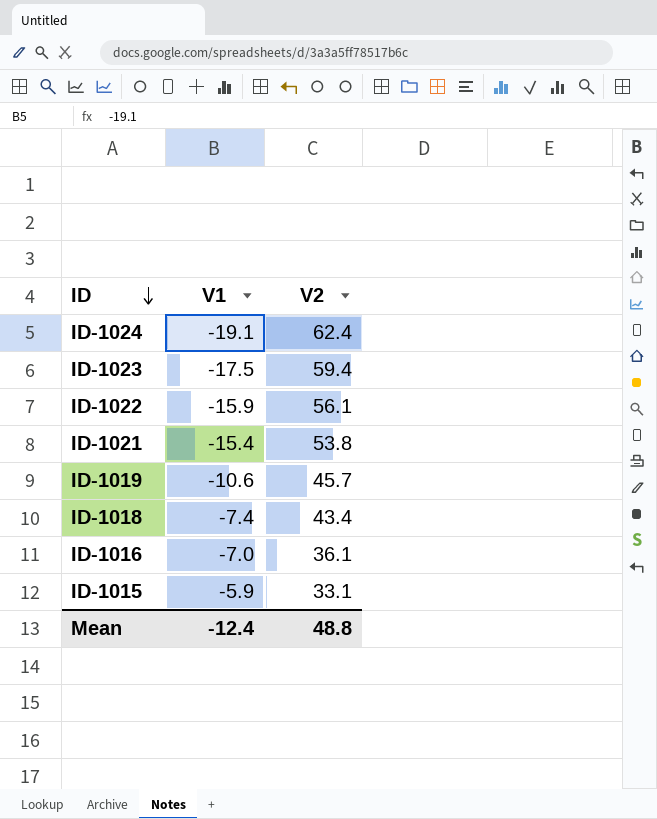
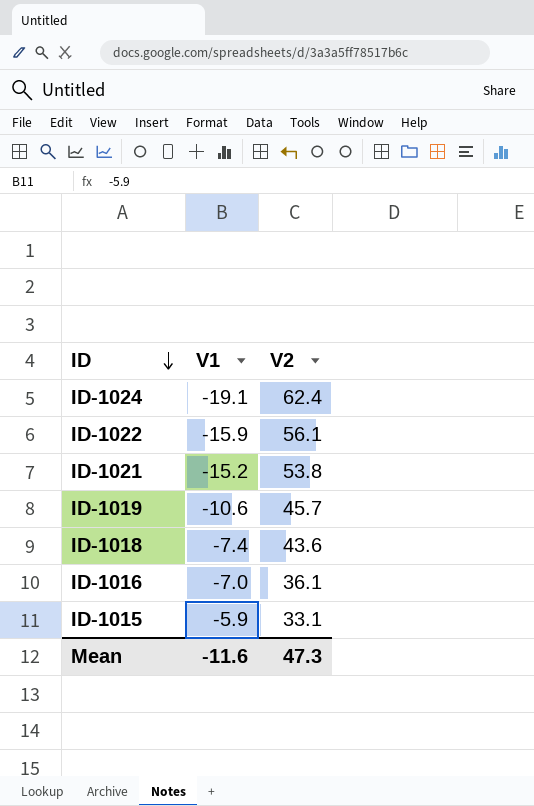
row ID-1023: -17.5 | 59.4 -> none
ID-1021 | V1: -15.4 -> -15.2
ID-1018 | V2: 43.4 -> 43.6
Mean | V1: -12.4 -> -11.6
Mean | V2: 48.8 -> 47.3

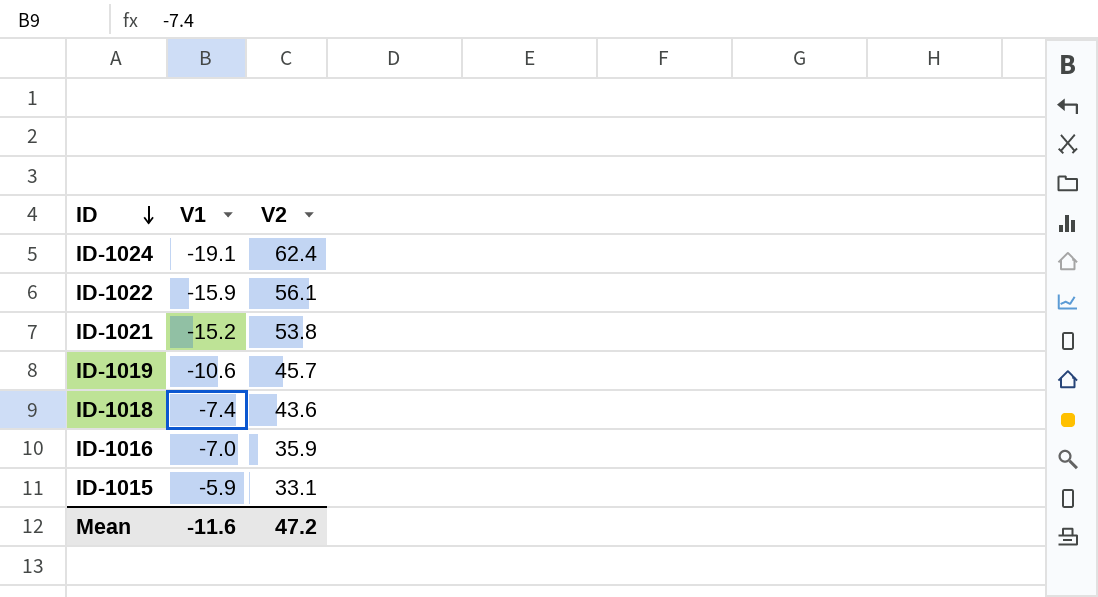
ID-1016 | V2: 36.1 -> 35.9
Mean | V2: 47.3 -> 47.2

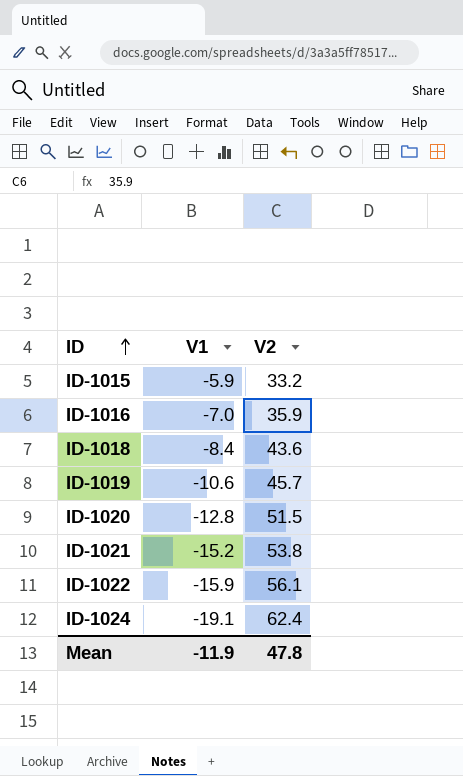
row order: ID descending -> ID ascending
ID-1015 | V2: 33.1 -> 33.2
ID-1018 | V1: -7.4 -> -8.4
row ID-1020: none -> -12.8 | 51.5
Mean | V1: -11.6 -> -11.9
Mean | V2: 47.2 -> 47.8

